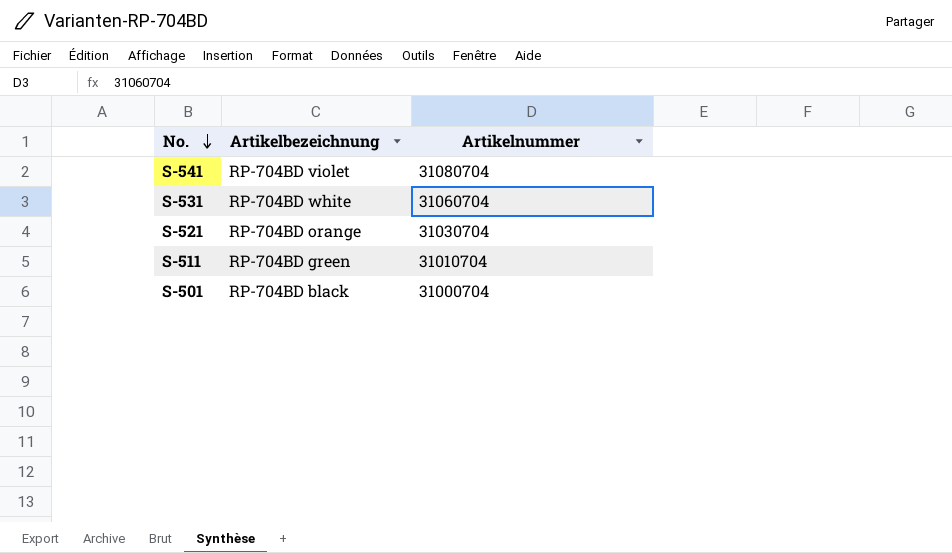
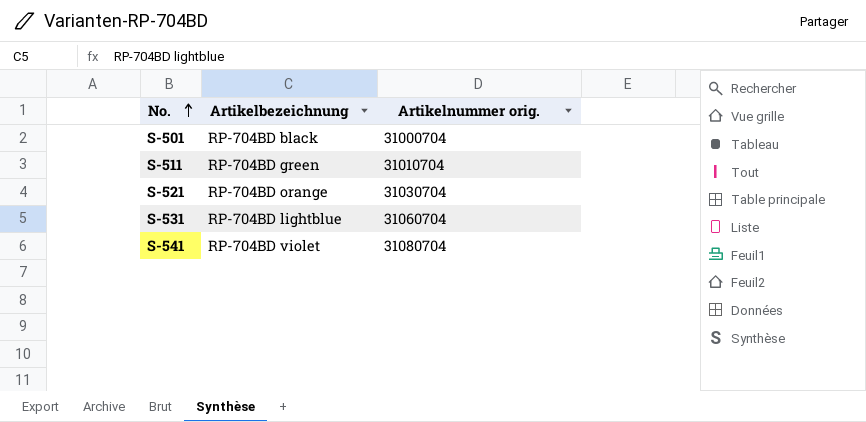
row order: No. descending -> No. ascending
column name: Artikelnummer -> Artikelnummer orig.
S-531 | Artikelbezeichnung: RP-704BD white -> RP-704BD lightblue

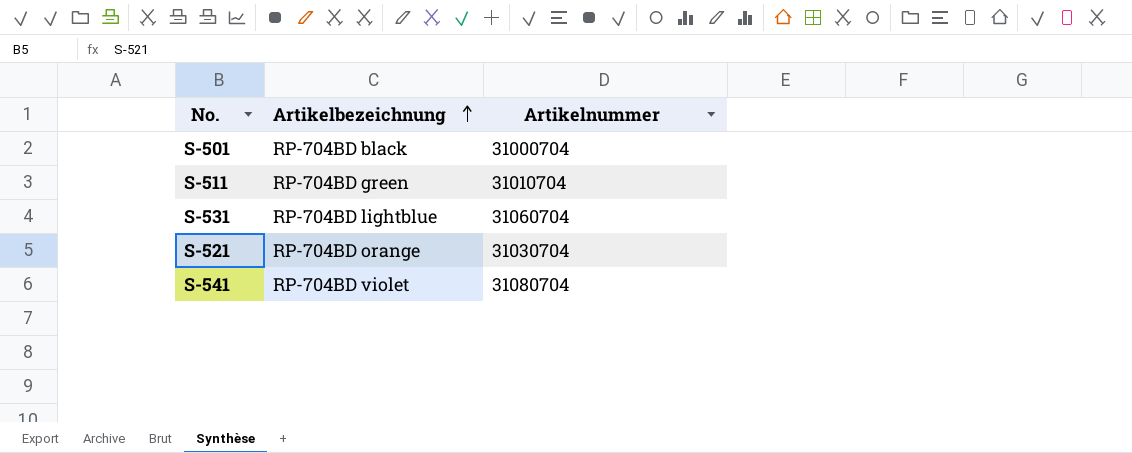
row order: No. ascending -> Artikelbezeichnung ascending
column name: Artikelnummer orig. -> Artikelnummer

